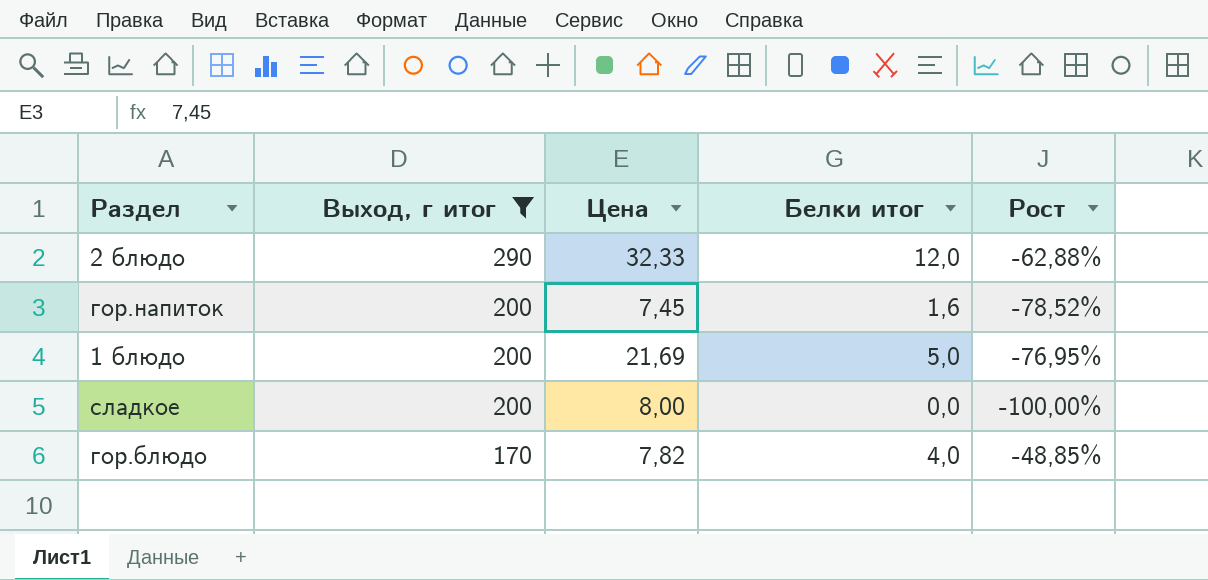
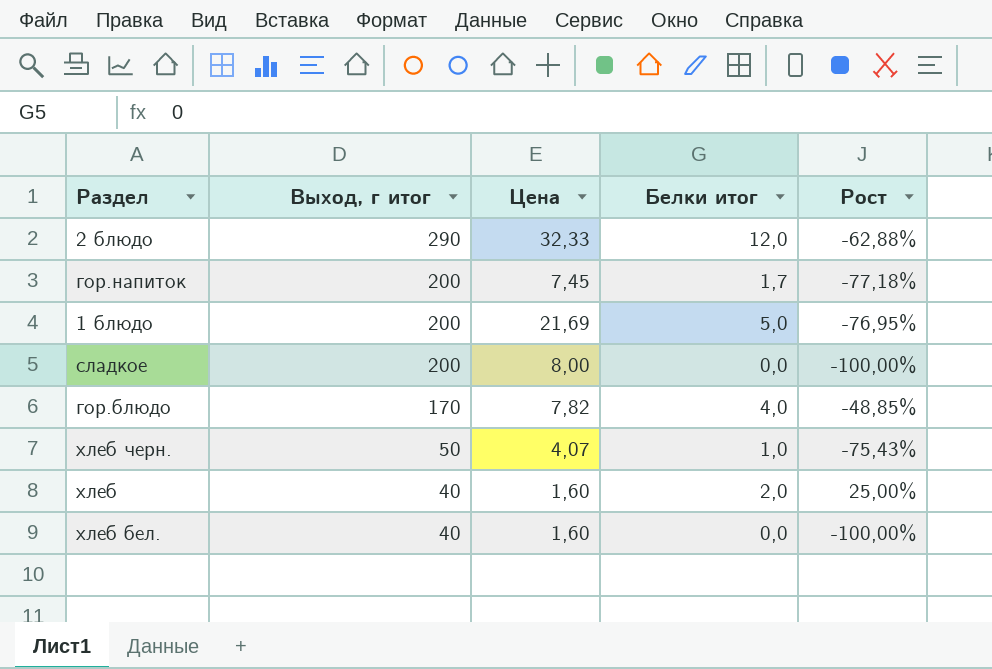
filter: Выход, г итог >= 170 -> none
гор.напиток | Белки итог: 1,6 -> 1,7
гор.напиток | Рост: -78,52% -> -77,18%

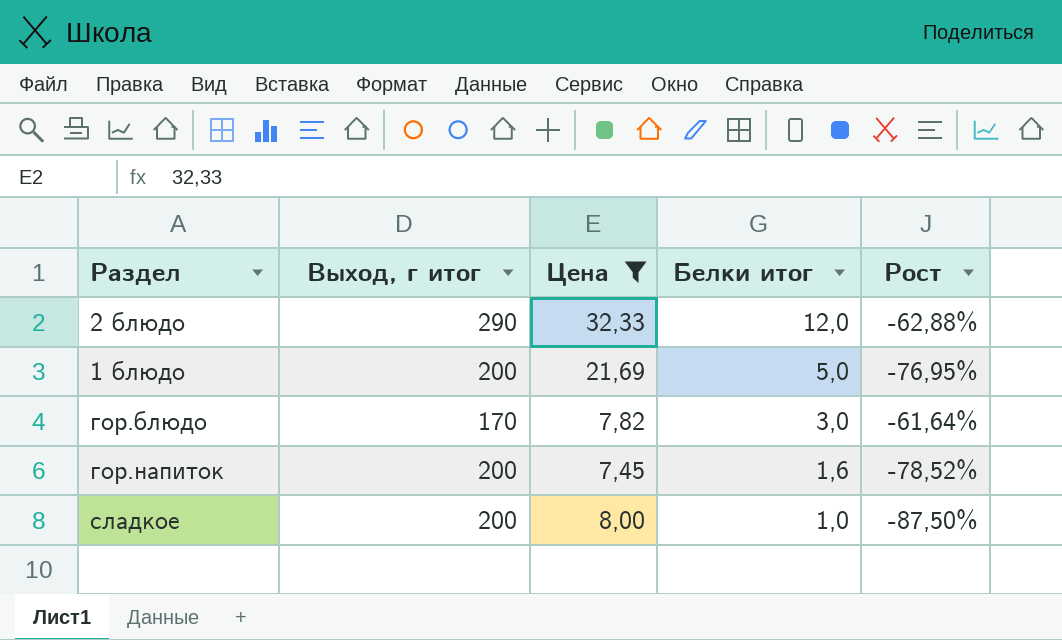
filter: none -> Цена >= 7,45
row order: Выход, г итог descending -> Белки итог descending
гор.блюдо | Белки итог: 4,0 -> 3,0
гор.блюдо | Рост: -48,85% -> -61,64%
гор.напиток | Белки итог: 1,7 -> 1,6
гор.напиток | Рост: -77,18% -> -78,52%
сладкое | Белки итог: 0,0 -> 1,0
сладкое | Рост: -100,00% -> -87,50%

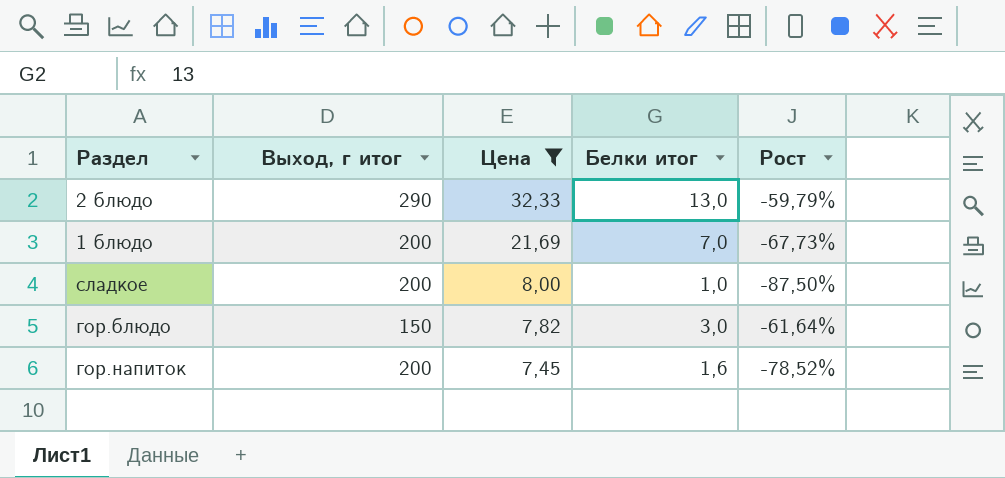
row order: Белки итог descending -> Цена descending
2 блюдо | Белки итог: 12,0 -> 13,0
2 блюдо | Рост: -62,88% -> -59,79%
1 блюдо | Белки итог: 5,0 -> 7,0
1 блюдо | Рост: -76,95% -> -67,73%
гор.блюдо | Выход, г итог: 170 -> 150

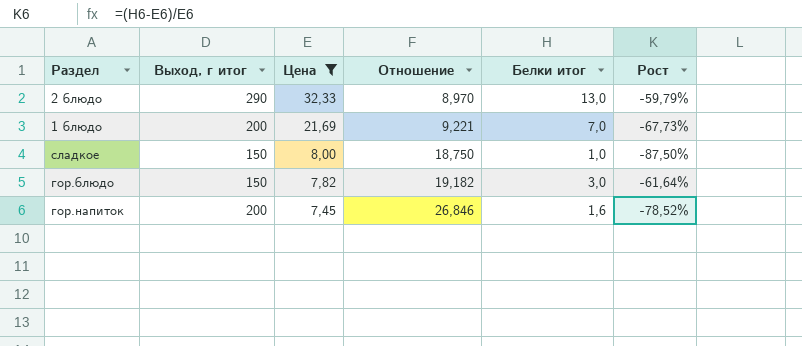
column Отношение | formula: none -> [Выход, г итог] / [Цена]
сладкое | Выход, г итог: 200 -> 150

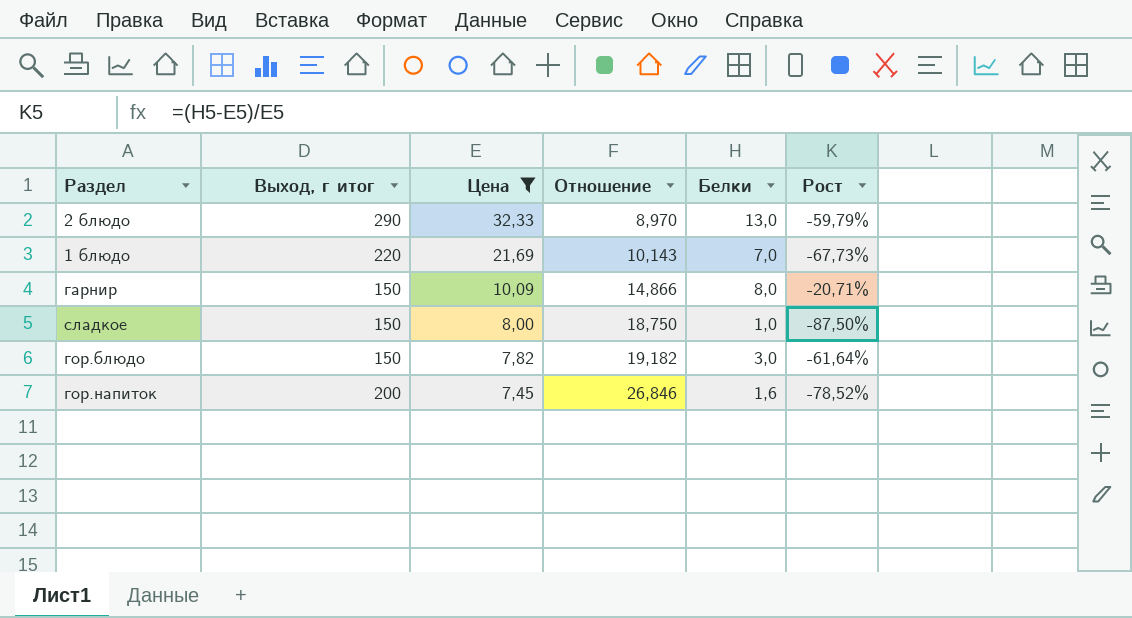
column name: Белки итог -> Белки
1 блюдо | Выход, г итог: 200 -> 220
1 блюдо | Отношение: 9,221 -> 10,143
row гарнир: none -> 150 | 10,09 | 14,866 | 8,0 | -20,71%

